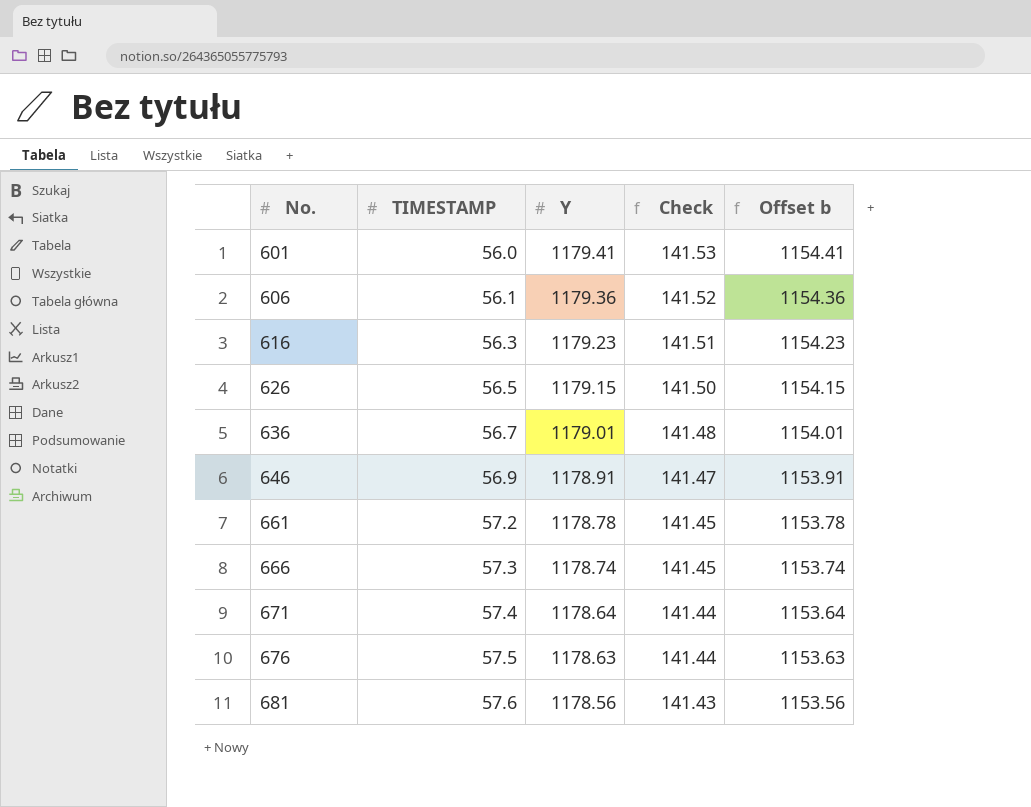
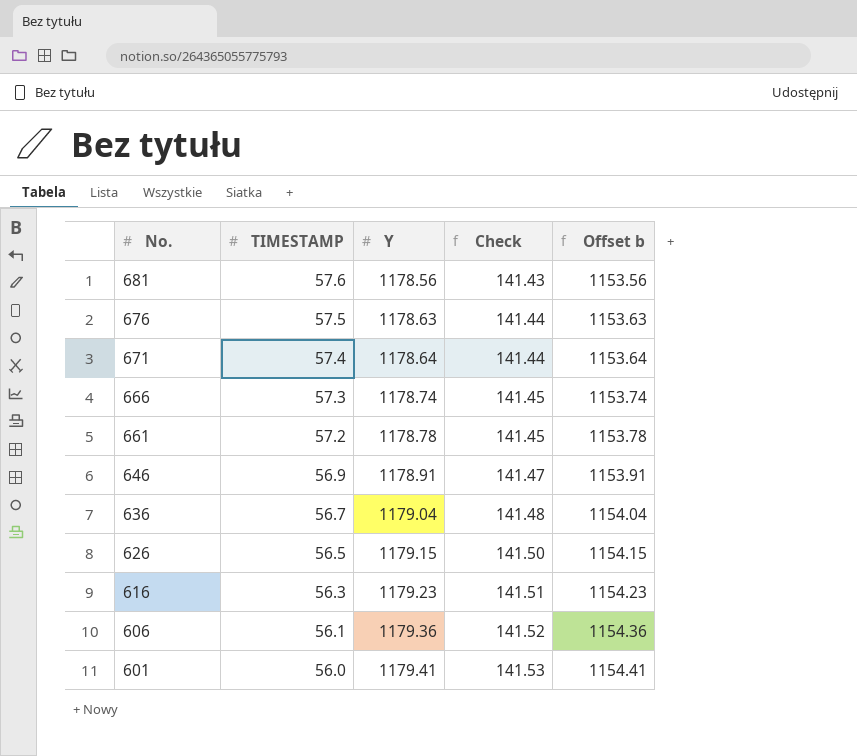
row order: No. ascending -> No. descending
636 | Y: 1179.01 -> 1179.04
636 | Offset b: 1154.01 -> 1154.04

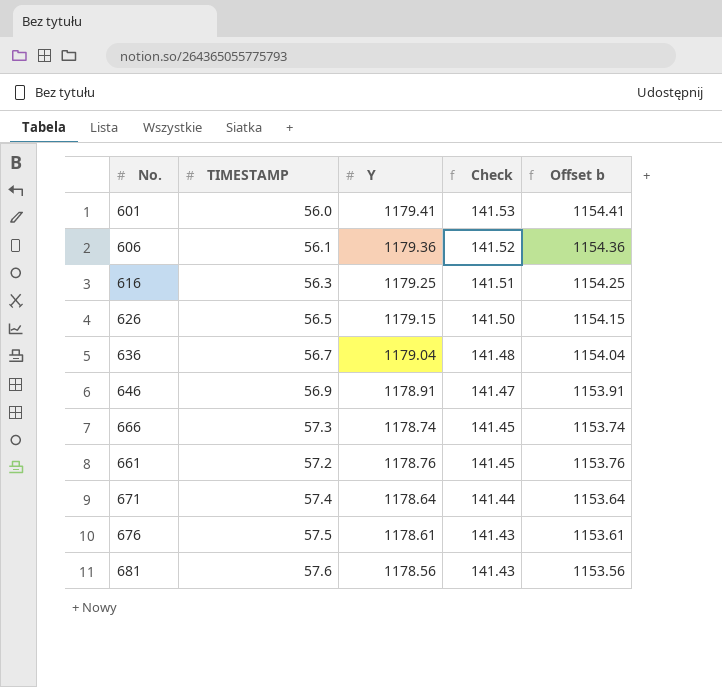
row order: No. descending -> Check descending
616 | Y: 1179.23 -> 1179.25
616 | Offset b: 1154.23 -> 1154.25
661 | Y: 1178.78 -> 1178.76
661 | Offset b: 1153.78 -> 1153.76
676 | Y: 1178.63 -> 1178.61
676 | Check: 141.44 -> 141.43
676 | Offset b: 1153.63 -> 1153.61

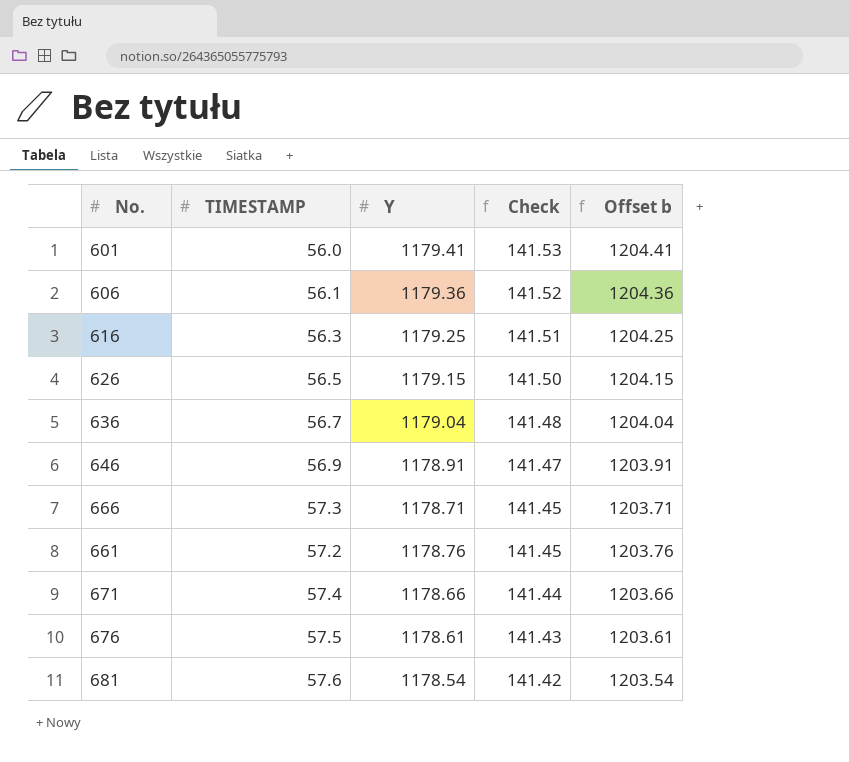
column Offset b | formula: [Y] - 25 -> [Y] + 25
666 | Y: 1178.74 -> 1178.71
671 | Y: 1178.64 -> 1178.66
681 | Y: 1178.56 -> 1178.54
681 | Check: 141.43 -> 141.42

